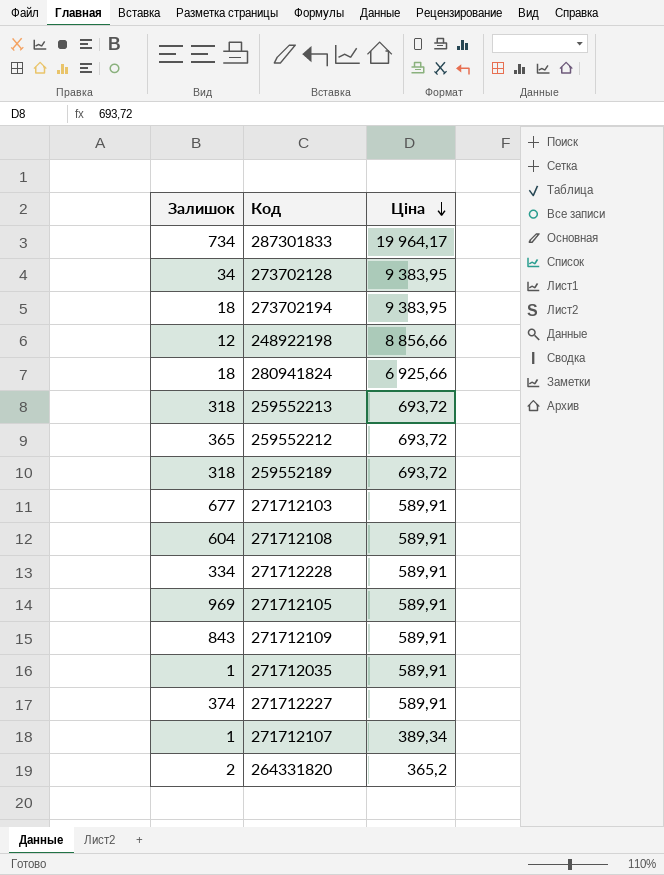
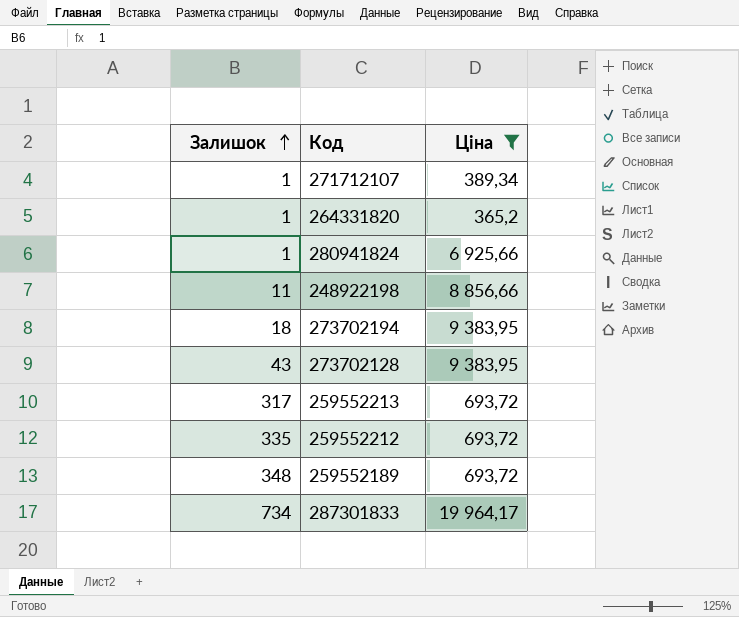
filter: none -> Ціна != 589,91
row order: Ціна descending -> Залишок ascending
264331820 | Залишок: 2 -> 1
280941824 | Залишок: 18 -> 1
248922198 | Залишок: 12 -> 11
273702128 | Залишок: 34 -> 43
259552213 | Залишок: 318 -> 317
259552212 | Залишок: 365 -> 335
259552189 | Залишок: 318 -> 348

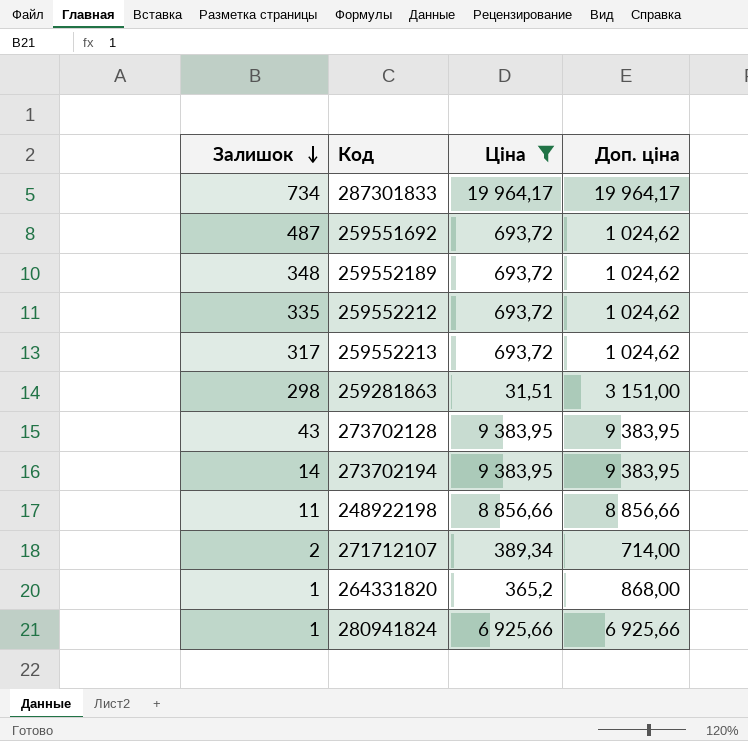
row order: Залишок ascending -> Залишок descending
column Доп. ціна | position: none -> 4
row 259551692: none -> 487 | 693,72 | 1 024,62
row 259281863: none -> 298 | 31,51 | 3 151,00
273702194 | Залишок: 18 -> 14
271712107 | Залишок: 1 -> 2

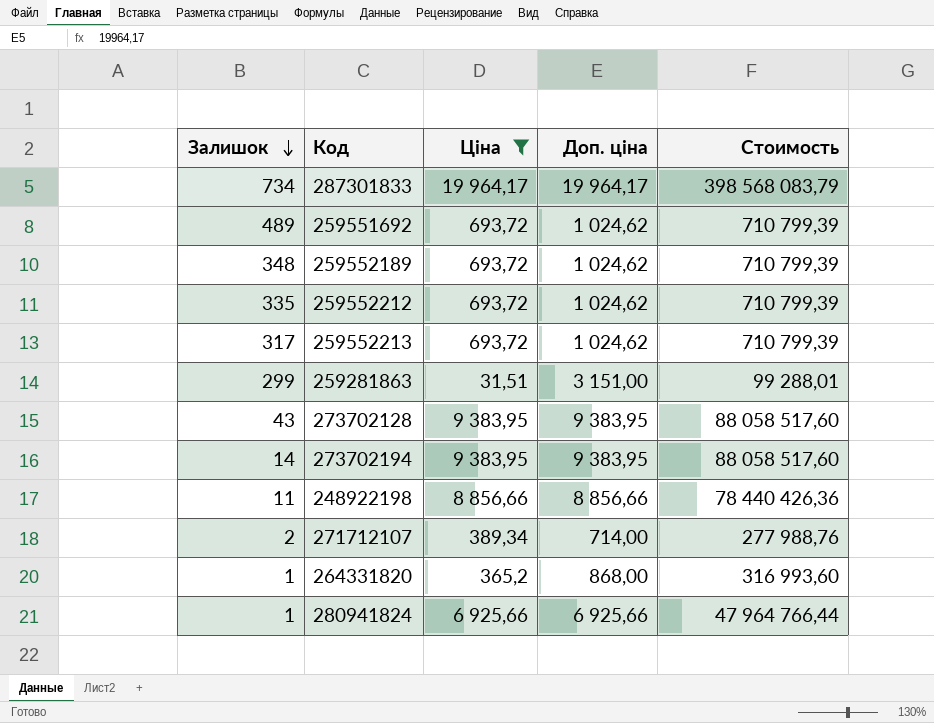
column Стоимость | formula: none -> [Ціна] * [Доп. ціна]
259551692 | Залишок: 487 -> 489
259281863 | Залишок: 298 -> 299

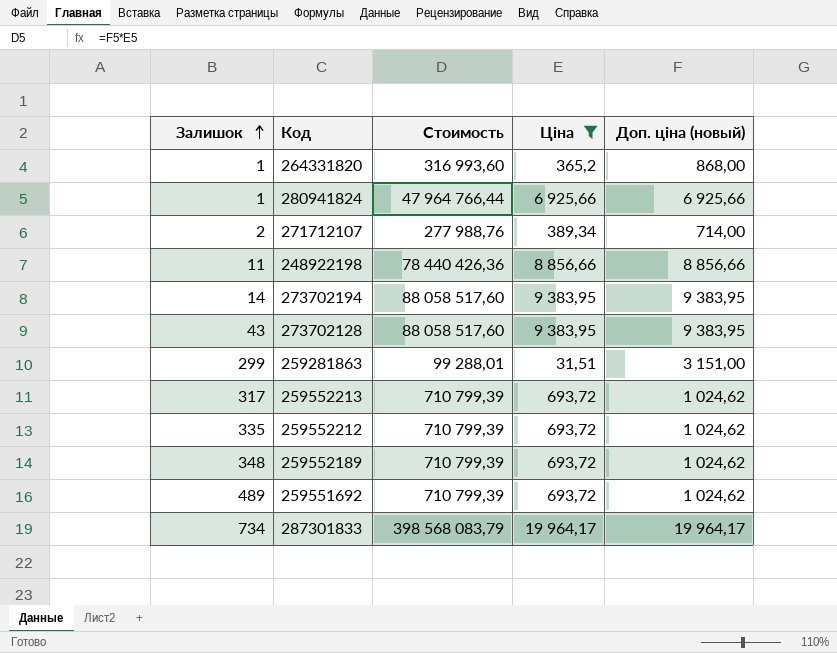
row order: Залишок descending -> Залишок ascending
column Стоимость | position: 5 -> 3
column name: Доп. ціна -> Доп. ціна (новый)

